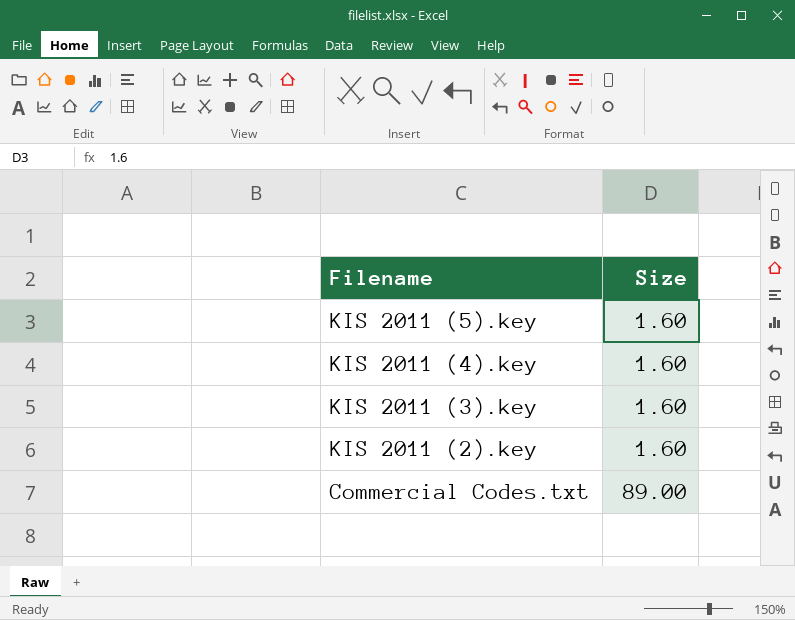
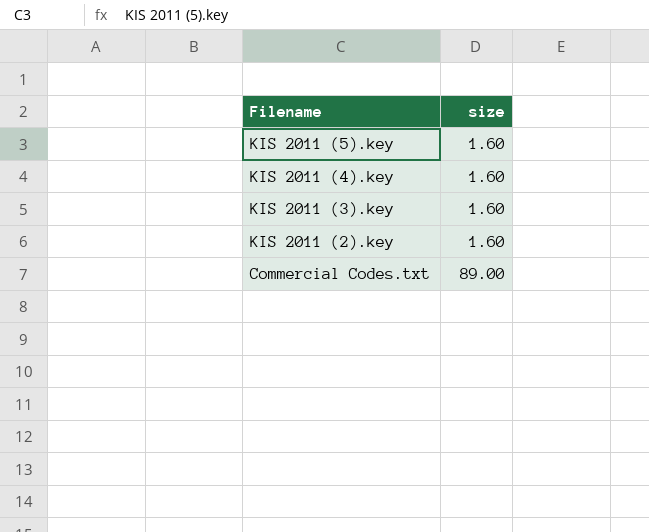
column name: Size -> size

